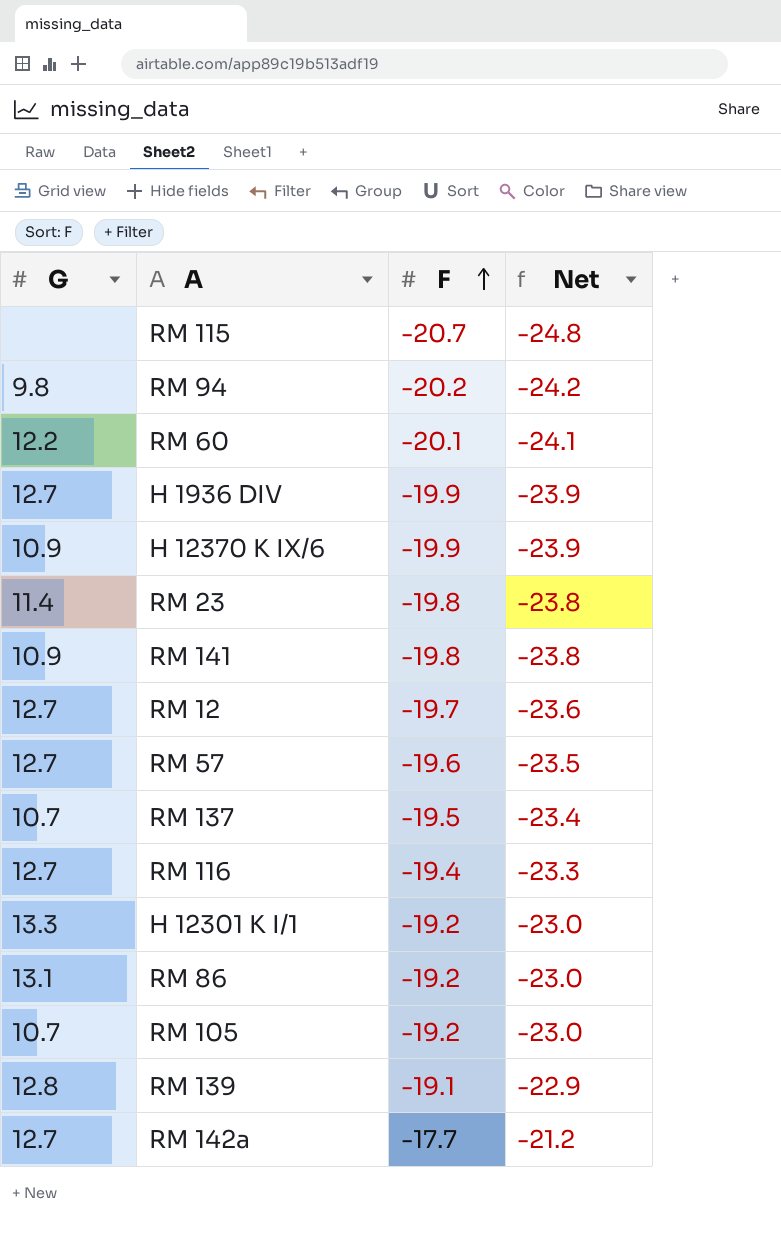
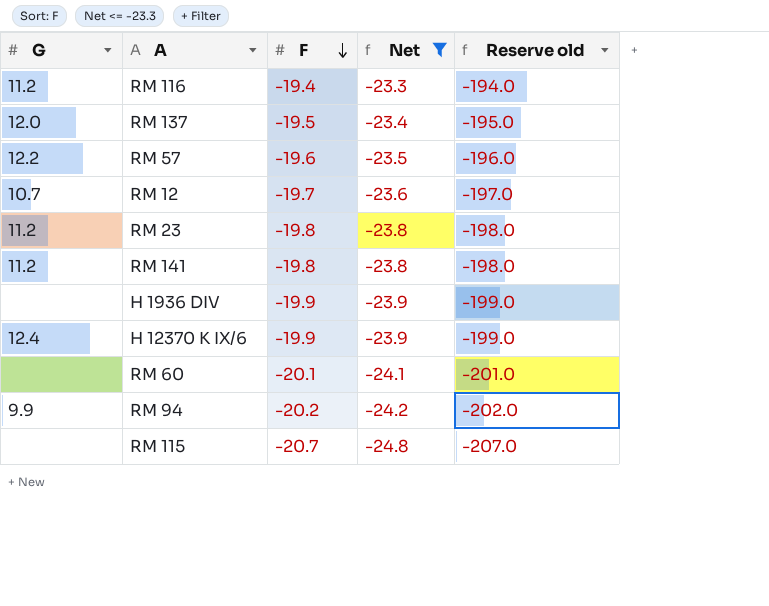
filter: none -> Net <= -23.3
row order: F ascending -> F descending
column Reserve old | formula: none -> [F] * 10
RM 116 | G: 12.7 -> 11.2
RM 137 | G: 10.7 -> 12.0
RM 57 | G: 12.7 -> 12.2
RM 12 | G: 12.7 -> 10.7
RM 23 | G: 11.4 -> 11.2
RM 141 | G: 10.9 -> 11.2
H 1936 DIV | G: 12.7 -> none
H 12370 K IX/6 | G: 10.9 -> 12.4
RM 60 | G: 12.2 -> none
RM 94 | G: 9.8 -> 9.9

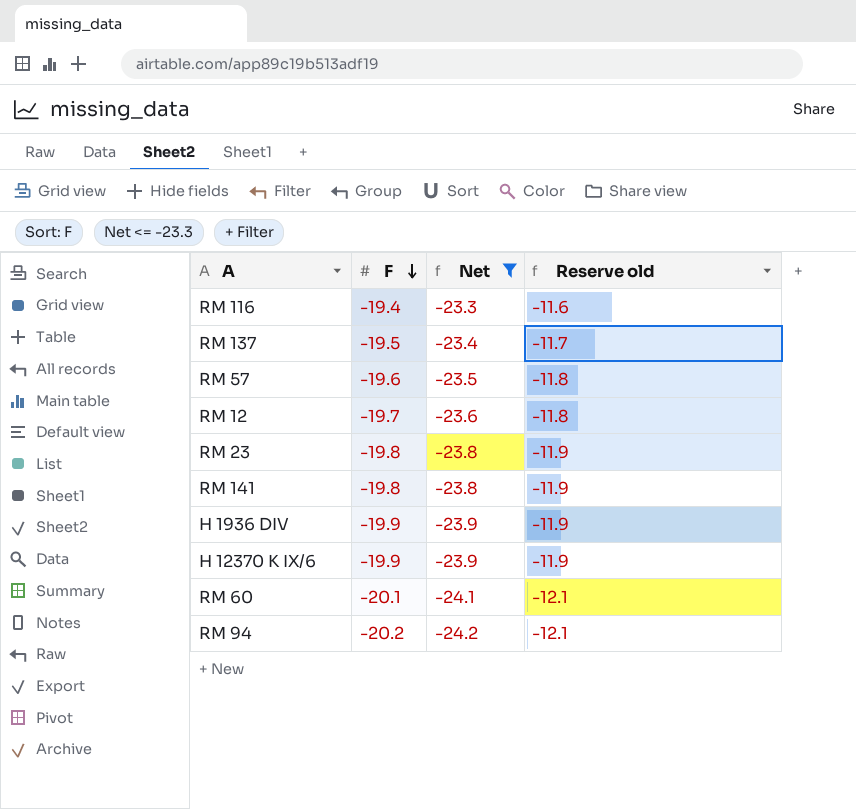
column G | position: 1 -> none
column Reserve old | formula: [F] * 10 -> [F] * 0.6
row RM 115: none | -20.7 | -24.8 | -207.0 -> none

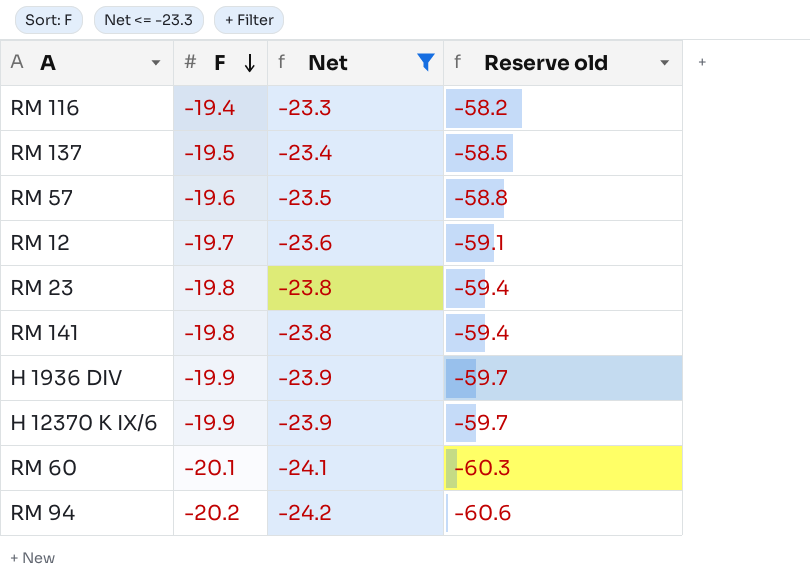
column Reserve old | formula: [F] * 0.6 -> [F] * 3

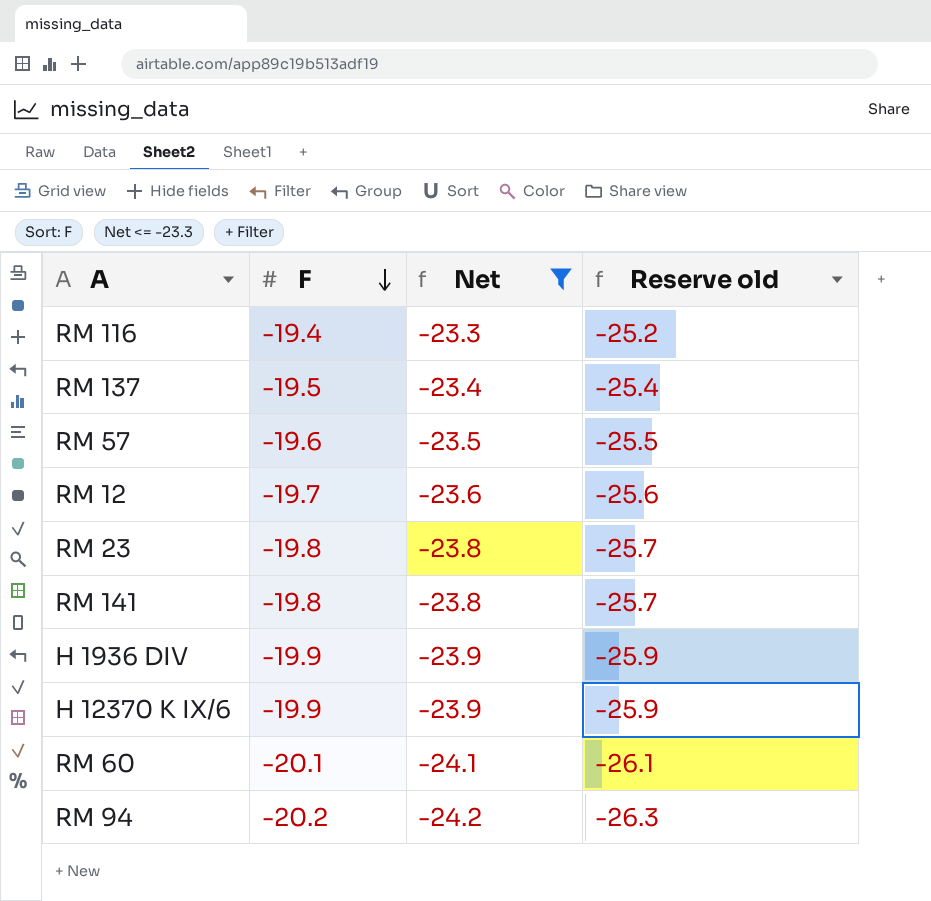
column Reserve old | formula: [F] * 3 -> [F] * 1.3

